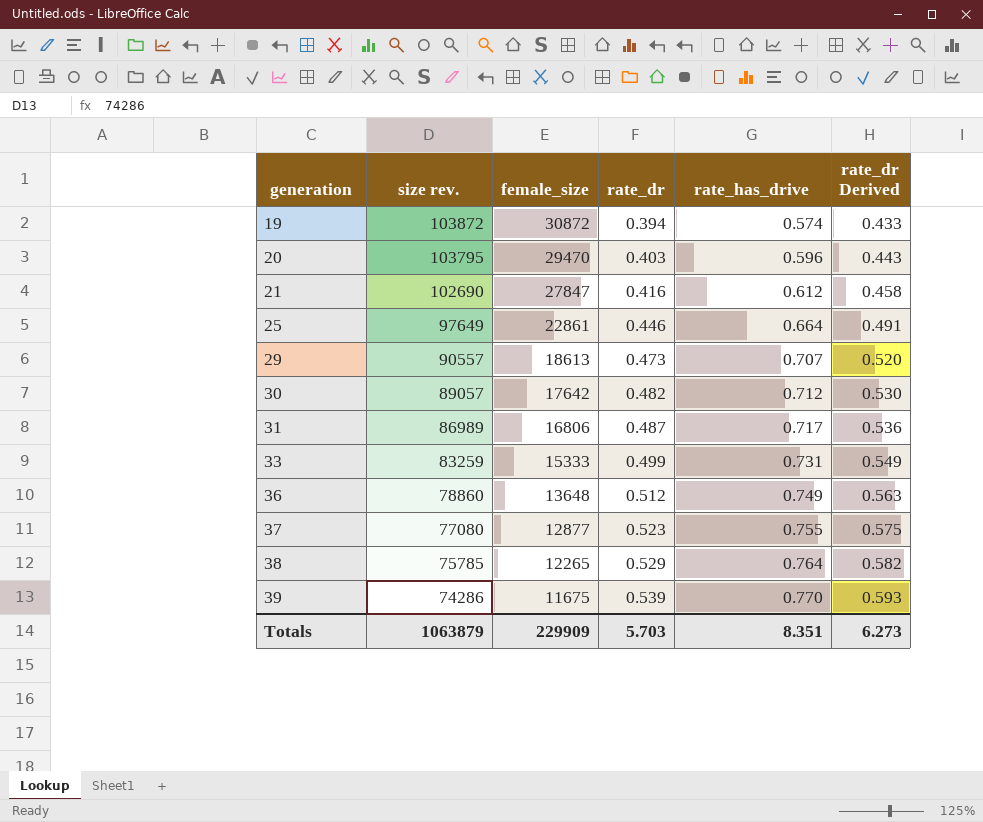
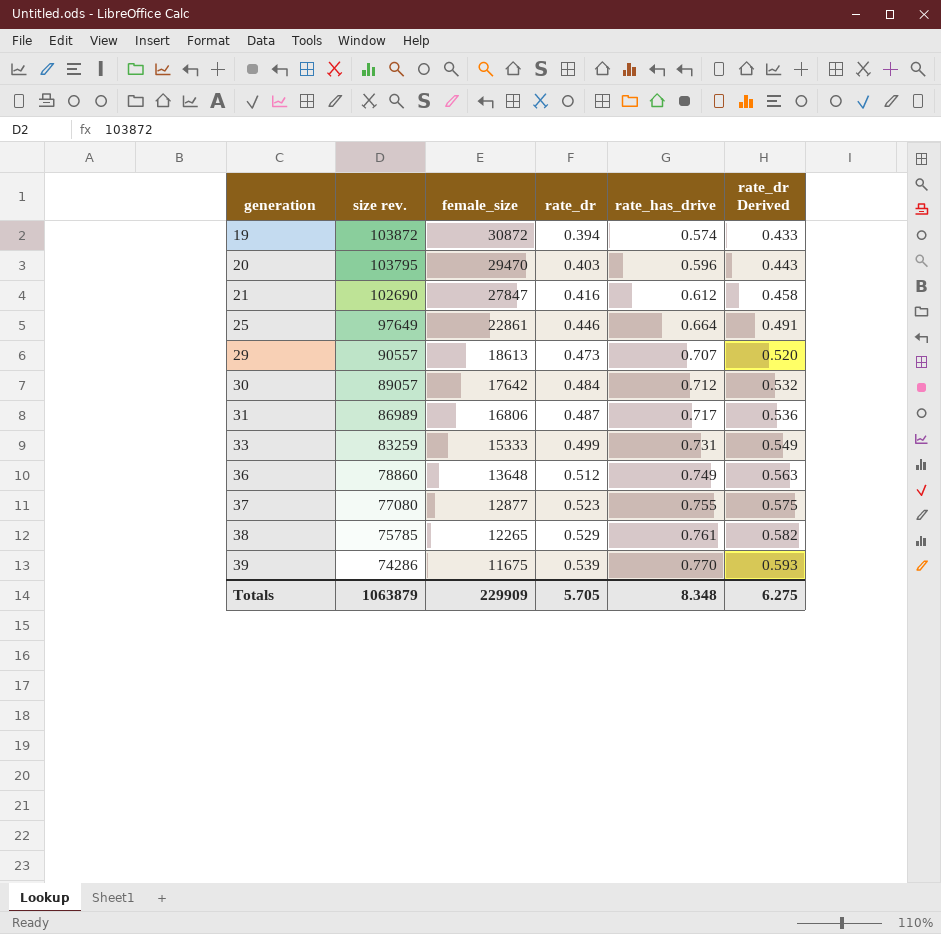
30 | rate_dr: 0.482 -> 0.484
30 | rate_dr Derived: 0.530 -> 0.532
38 | rate_has_drive: 0.764 -> 0.761
Totals | rate_dr: 5.703 -> 5.705
Totals | rate_has_drive: 8.351 -> 8.348
Totals | rate_dr Derived: 6.273 -> 6.275

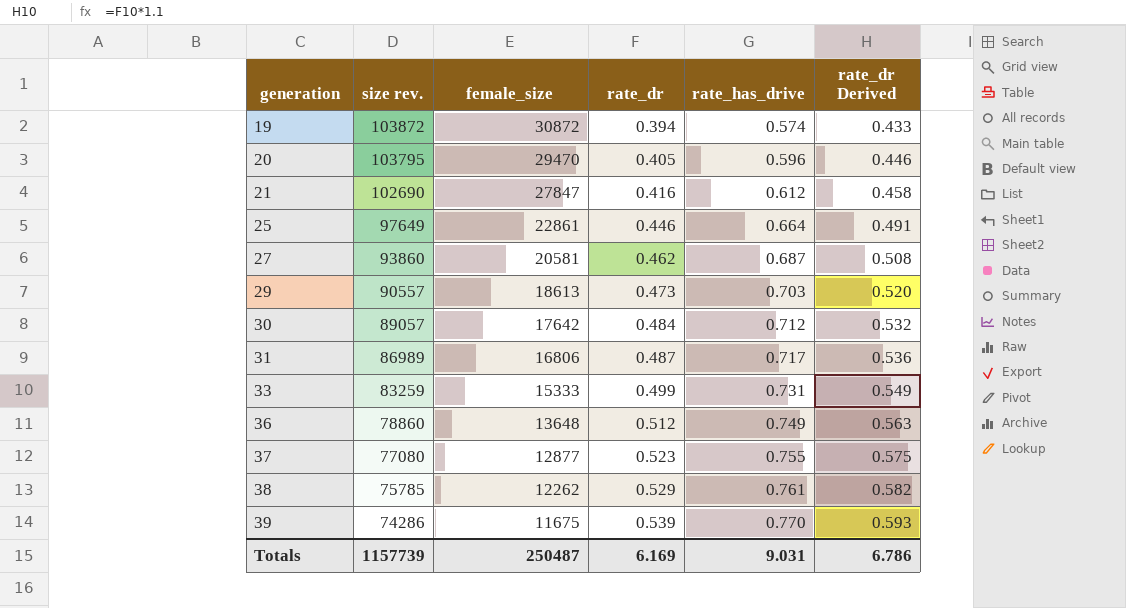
20 | rate_dr: 0.403 -> 0.405
20 | rate_dr Derived: 0.443 -> 0.446
row 27: none -> 93860 | 20581 | 0.462 | 0.687 | 0.508
29 | rate_has_drive: 0.707 -> 0.703
38 | female_size: 12265 -> 12262
Totals | size rev.: 1063879 -> 1157739
Totals | female_size: 229909 -> 250487
Totals | rate_dr: 5.705 -> 6.169
Totals | rate_has_drive: 8.348 -> 9.031
Totals | rate_dr Derived: 6.275 -> 6.786

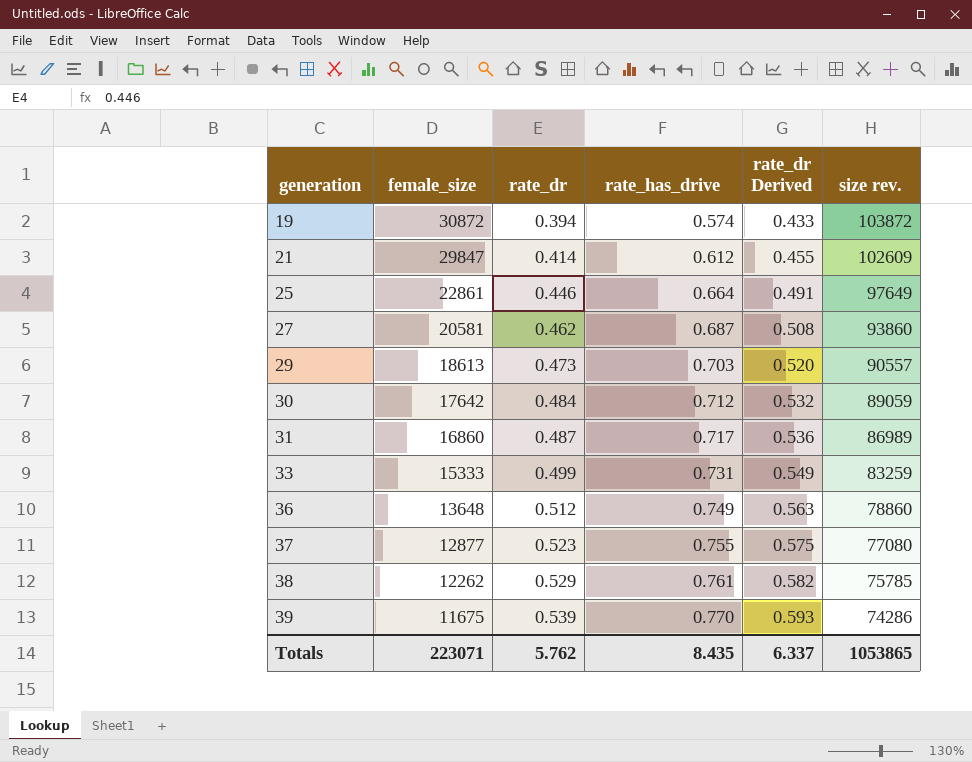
column size rev. | position: 2 -> 6
row 20: 103795 | 29470 | 0.405 | 0.596 | 0.446 -> none
21 | female_size: 27847 -> 29847
21 | rate_dr: 0.416 -> 0.414
21 | rate_dr Derived: 0.458 -> 0.455
21 | size rev.: 102690 -> 102609
30 | size rev.: 89057 -> 89059
31 | female_size: 16806 -> 16860
Totals | female_size: 250487 -> 223071
Totals | rate_dr: 6.169 -> 5.762
Totals | rate_has_drive: 9.031 -> 8.435
Totals | rate_dr Derived: 6.786 -> 6.337
Totals | size rev.: 1157739 -> 1053865

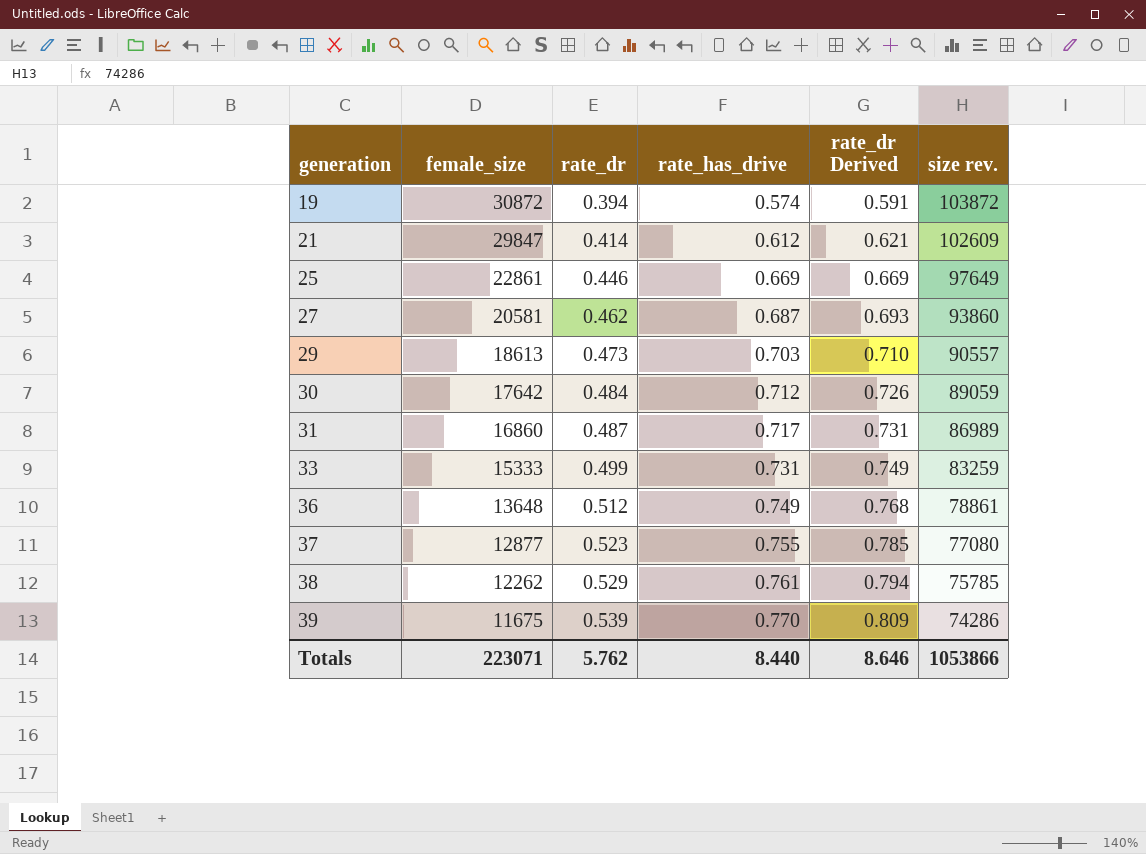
column rate_dr Derived | formula: [rate_dr] * 1.1 -> [rate_dr] * 1.5
25 | rate_has_drive: 0.664 -> 0.669
36 | size rev.: 78860 -> 78861
Totals | rate_has_drive: 8.435 -> 8.440
Totals | rate_dr Derived: 6.337 -> 8.646
Totals | size rev.: 1053865 -> 1053866

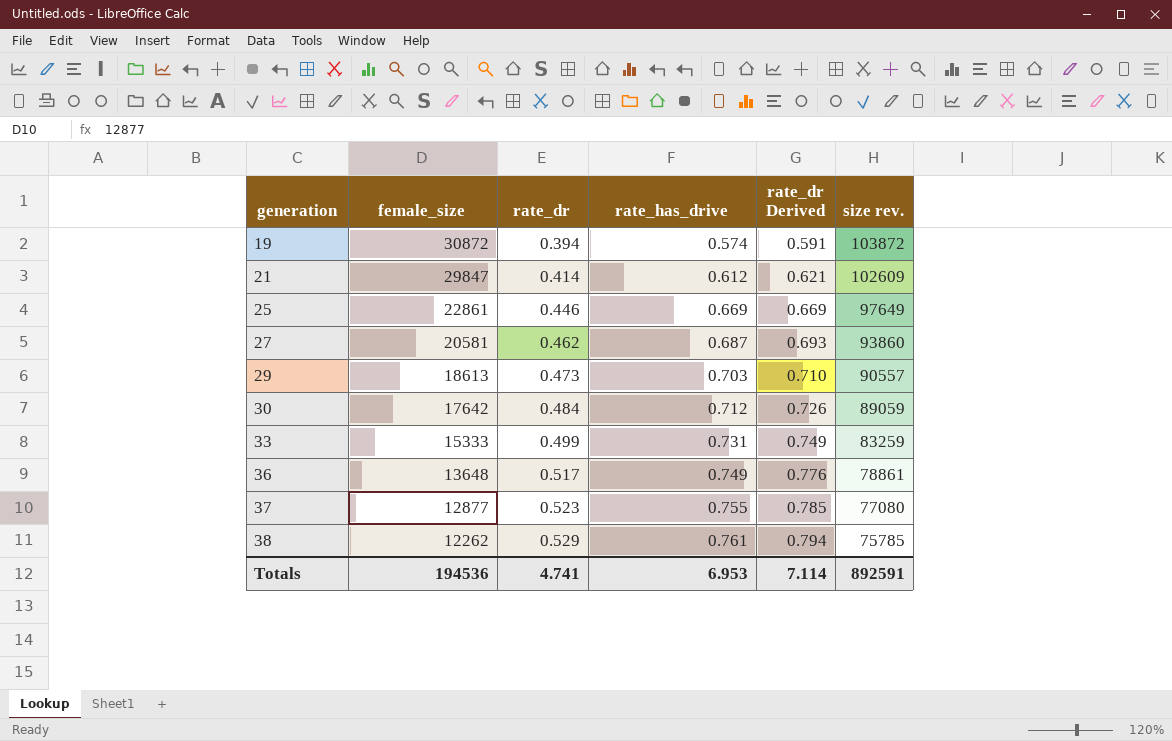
row 31: 16860 | 0.487 | 0.717 | 0.731 | 86989 -> none
row 39: 11675 | 0.539 | 0.770 | 0.809 | 74286 -> none
36 | rate_dr: 0.512 -> 0.517
36 | rate_dr Derived: 0.768 -> 0.776
Totals | female_size: 223071 -> 194536
Totals | rate_dr: 5.762 -> 4.741
Totals | rate_has_drive: 8.440 -> 6.953
Totals | rate_dr Derived: 8.646 -> 7.114
Totals | size rev.: 1053866 -> 892591

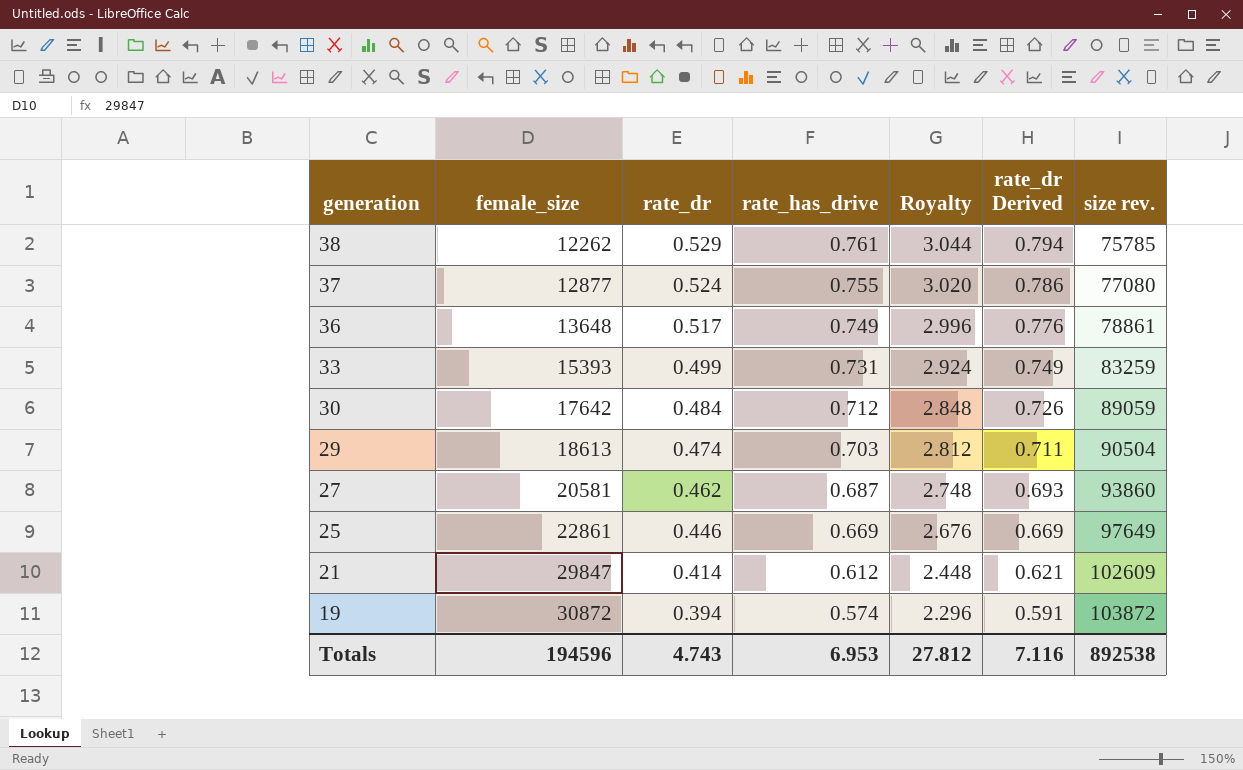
row order: generation ascending -> generation descending
column Royalty | formula: none -> [rate_has_drive] * 4
37 | rate_dr: 0.523 -> 0.524
37 | rate_dr Derived: 0.785 -> 0.786
33 | female_size: 15333 -> 15393
29 | rate_dr: 0.473 -> 0.474
29 | rate_dr Derived: 0.710 -> 0.711
29 | size rev.: 90557 -> 90504
Totals | female_size: 194536 -> 194596
Totals | rate_dr: 4.741 -> 4.743
Totals | rate_dr Derived: 7.114 -> 7.116
Totals | size rev.: 892591 -> 892538

